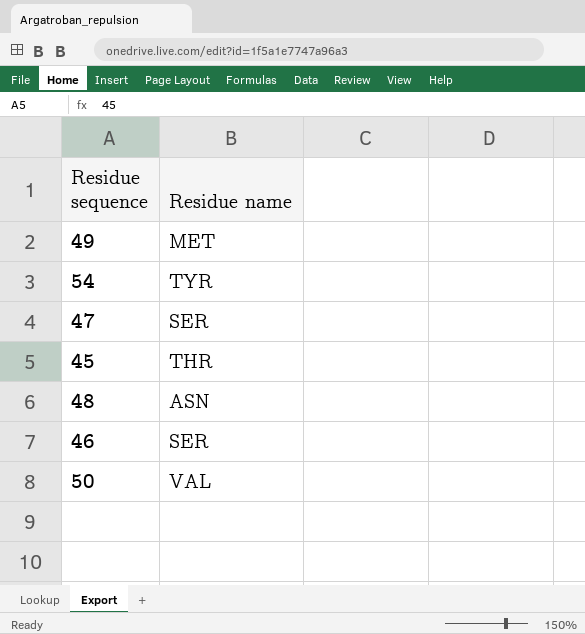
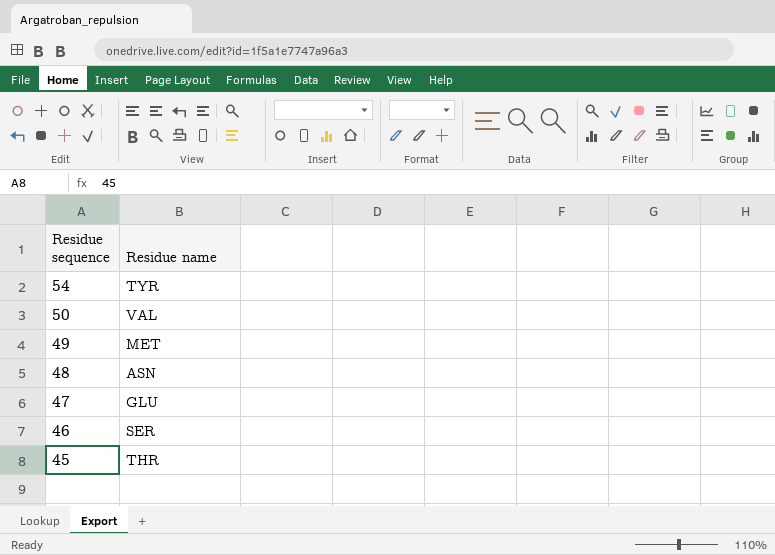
row order: none -> Residue sequence descending
47 | Residue name: SER -> GLU

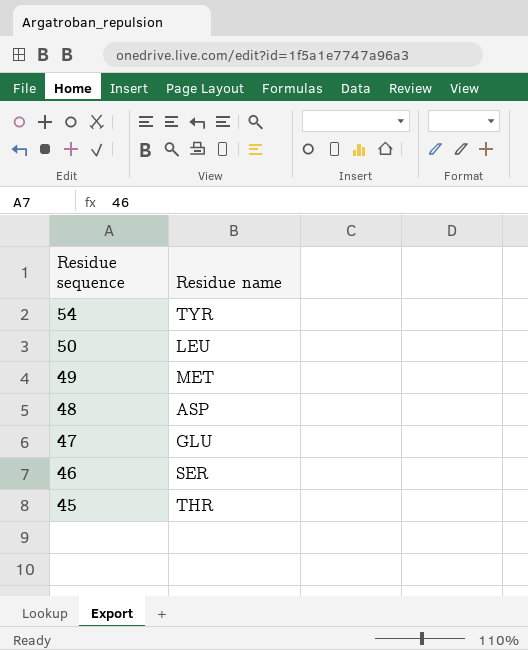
50 | Residue name: VAL -> LEU
48 | Residue name: ASN -> ASP

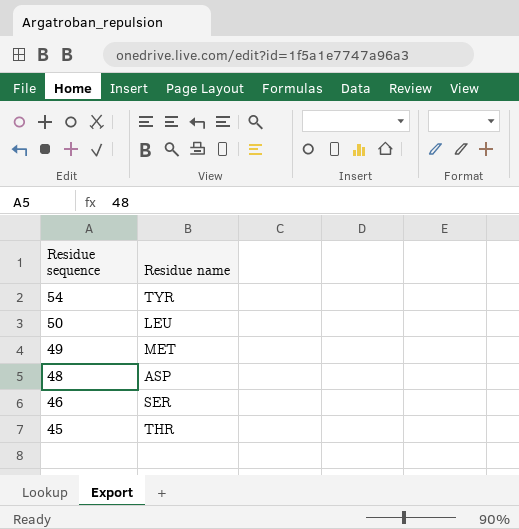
row 47: GLU -> none

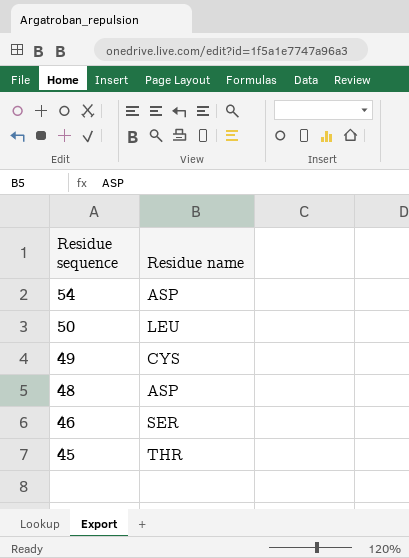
54 | Residue name: TYR -> ASP
49 | Residue name: MET -> CYS

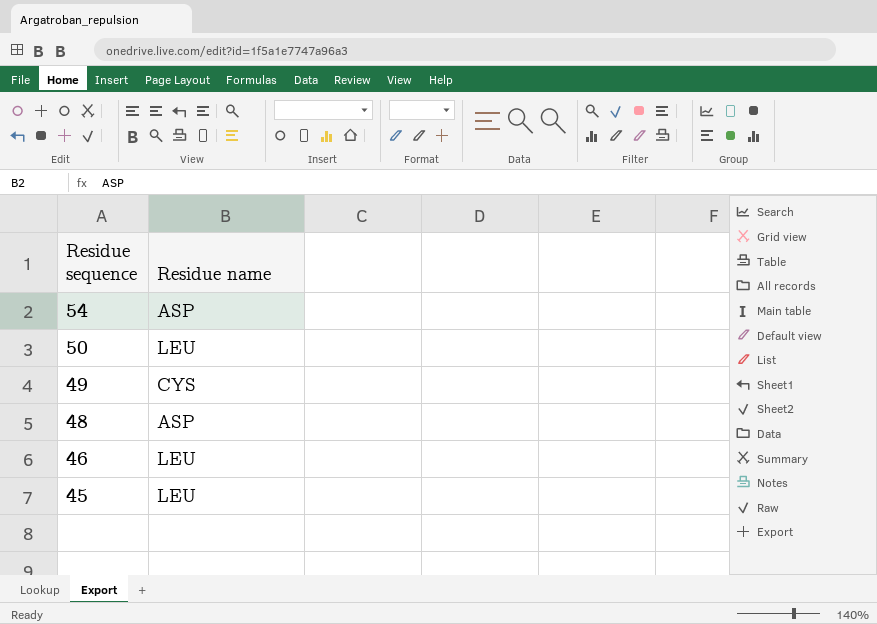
46 | Residue name: SER -> LEU
45 | Residue name: THR -> LEU

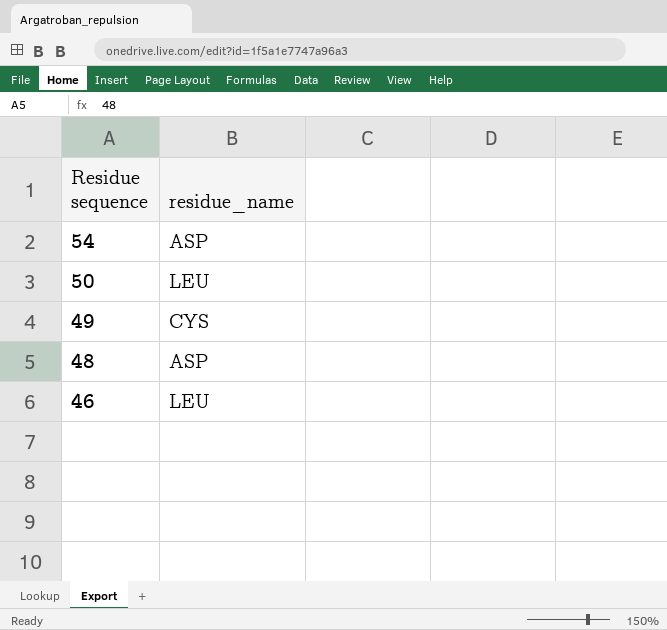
column name: Residue name -> residue_name
row 45: LEU -> none

